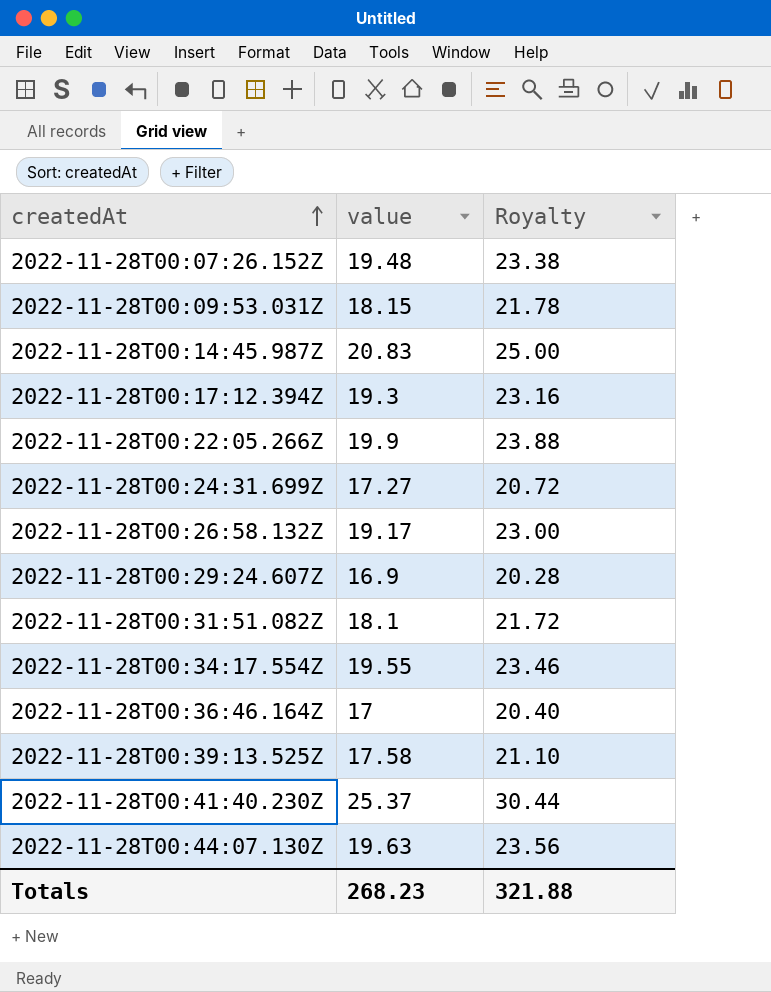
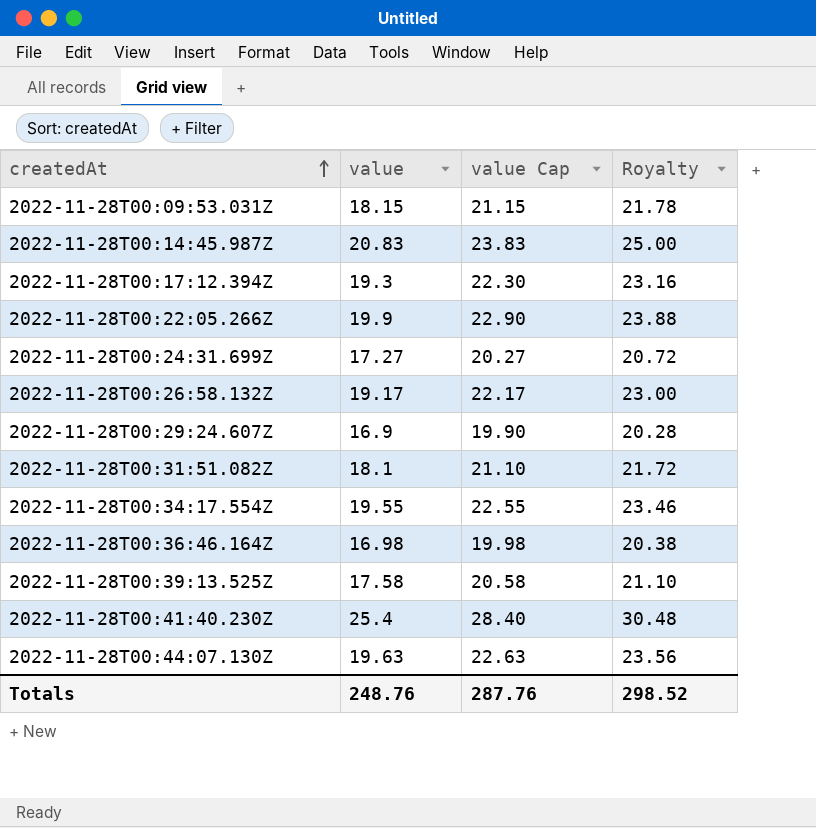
column value Cap | formula: none -> [value] + 3
row 2022-11-28T00:07:26.152Z: 19.48 | 23.38 -> none
2022-11-28T00:36:46.164Z | value: 17 -> 16.98
2022-11-28T00:36:46.164Z | Royalty: 20.40 -> 20.38
2022-11-28T00:41:40.230Z | value: 25.37 -> 25.4
2022-11-28T00:41:40.230Z | Royalty: 30.44 -> 30.48
Totals | value: 268.23 -> 248.76
Totals | Royalty: 321.88 -> 298.52

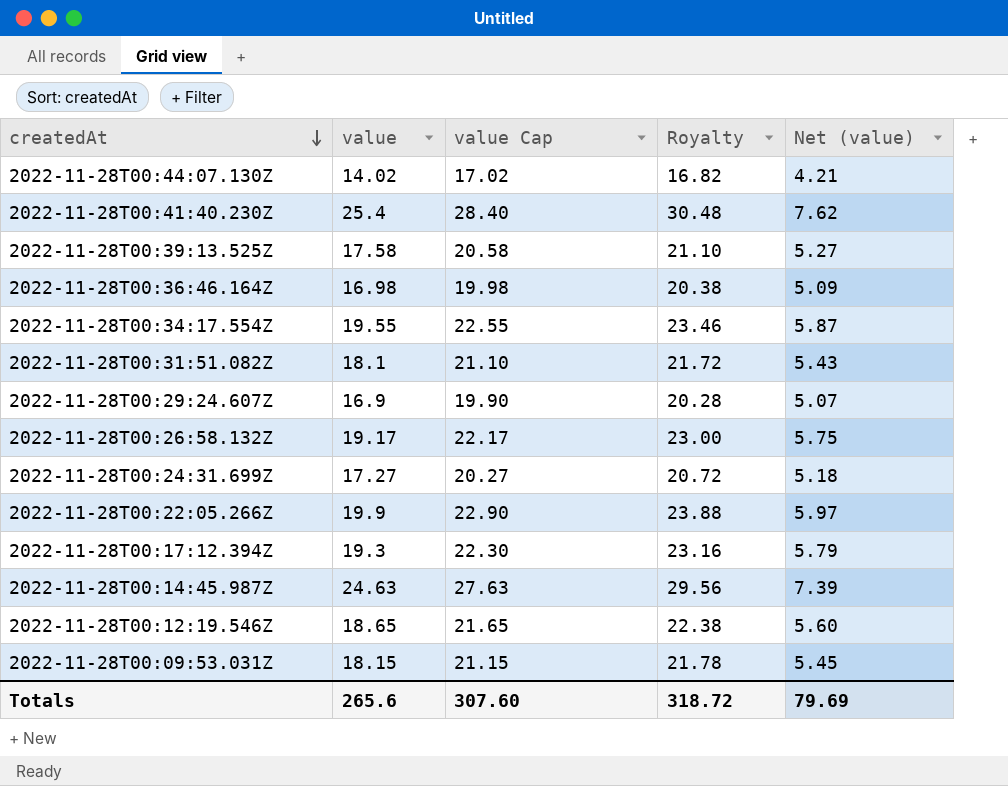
row order: createdAt ascending -> createdAt descending
column Net (value) | formula: none -> [value] * 0.3
2022-11-28T00:44:07.130Z | value: 19.63 -> 14.02
2022-11-28T00:44:07.130Z | value Cap: 22.63 -> 17.02
2022-11-28T00:44:07.130Z | Royalty: 23.56 -> 16.82
2022-11-28T00:14:45.987Z | value: 20.83 -> 24.63
2022-11-28T00:14:45.987Z | value Cap: 23.83 -> 27.63
2022-11-28T00:14:45.987Z | Royalty: 25.00 -> 29.56
row 2022-11-28T00:12:19.546Z: none -> 18.65 | 21.65 | 22.38 | 5.60
Totals | value: 248.76 -> 265.6
Totals | value Cap: 287.76 -> 307.60
Totals | Royalty: 298.52 -> 318.72

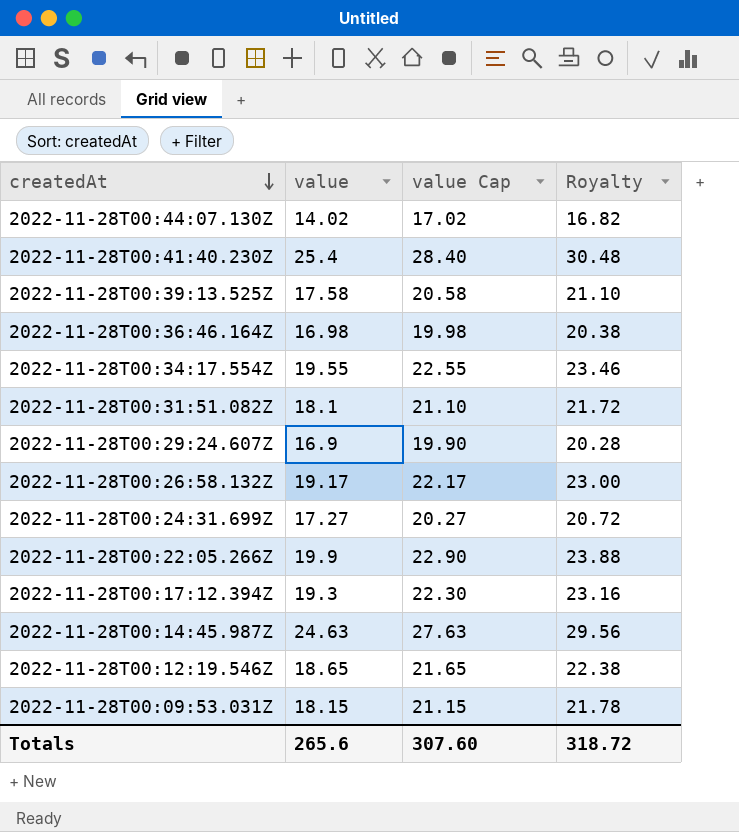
column Net (value) | formula: [value] * 0.3 -> none

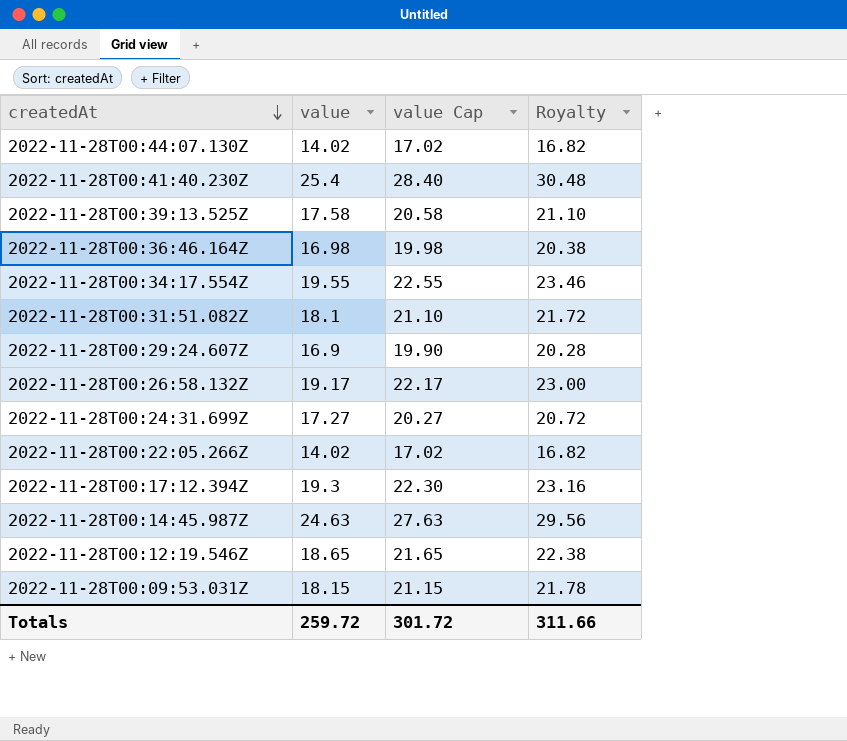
2022-11-28T00:22:05.266Z | value: 19.9 -> 14.02
2022-11-28T00:22:05.266Z | value Cap: 22.90 -> 17.02
2022-11-28T00:22:05.266Z | Royalty: 23.88 -> 16.82
Totals | value: 265.6 -> 259.72
Totals | value Cap: 307.60 -> 301.72
Totals | Royalty: 318.72 -> 311.66

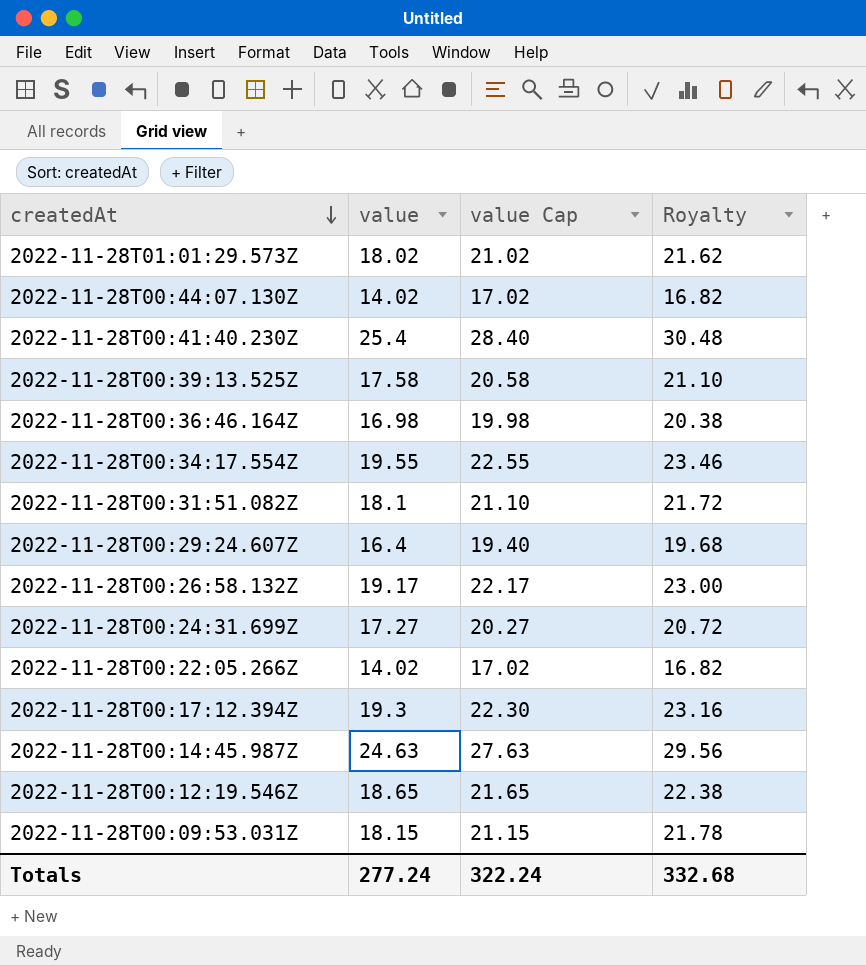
row 2022-11-28T01:01:29.573Z: none -> 18.02 | 21.02 | 21.62
2022-11-28T00:29:24.607Z | value: 16.9 -> 16.4
2022-11-28T00:29:24.607Z | value Cap: 19.90 -> 19.40
2022-11-28T00:29:24.607Z | Royalty: 20.28 -> 19.68
Totals | value: 259.72 -> 277.24
Totals | value Cap: 301.72 -> 322.24
Totals | Royalty: 311.66 -> 332.68

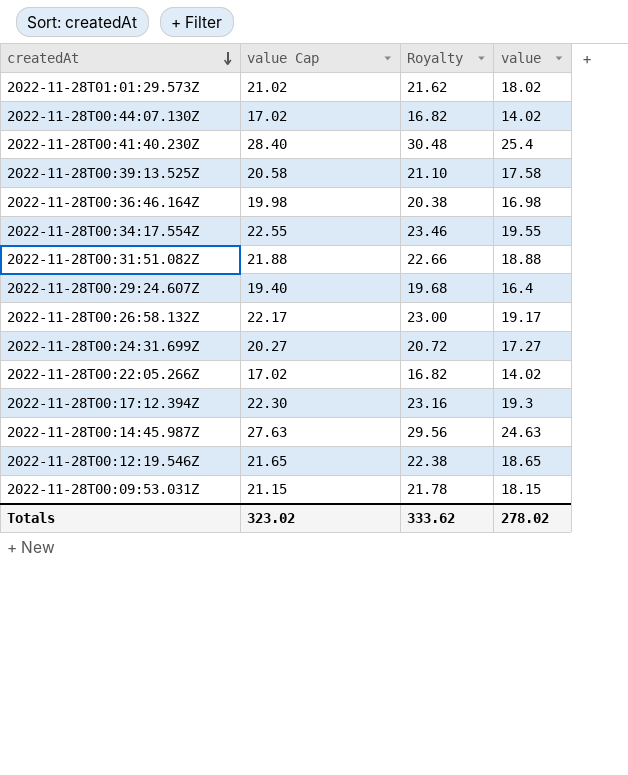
column value | position: 2 -> 4
2022-11-28T00:31:51.082Z | value Cap: 21.10 -> 21.88
2022-11-28T00:31:51.082Z | Royalty: 21.72 -> 22.66
2022-11-28T00:31:51.082Z | value: 18.1 -> 18.88
Totals | value Cap: 322.24 -> 323.02
Totals | Royalty: 332.68 -> 333.62
Totals | value: 277.24 -> 278.02

